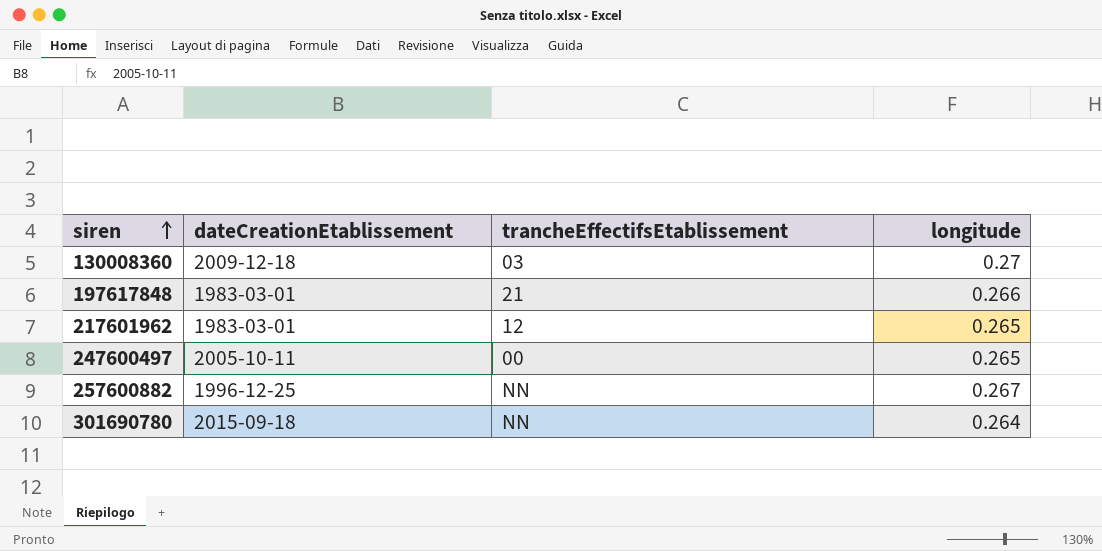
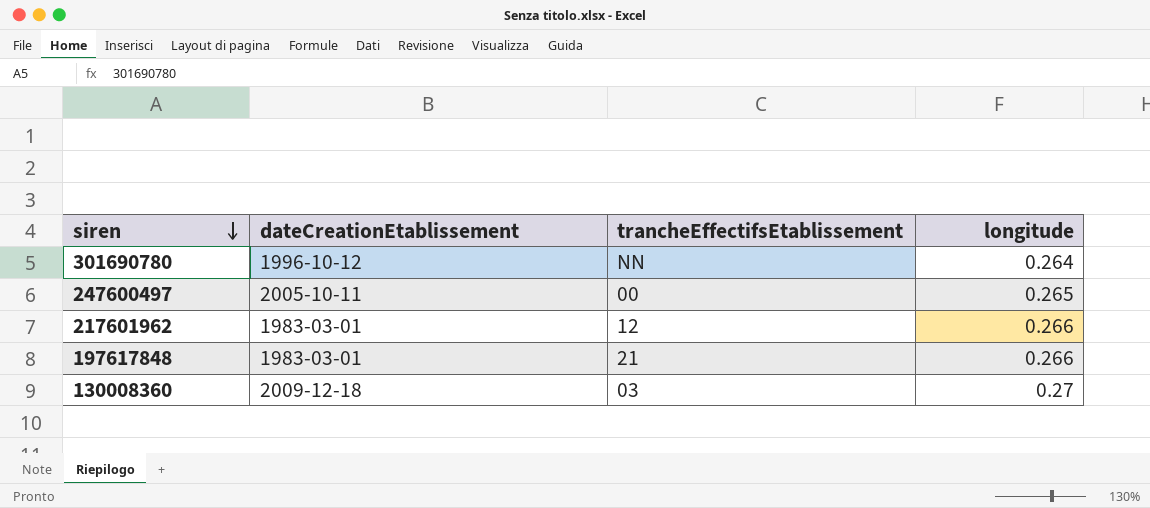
row order: siren ascending -> siren descending
row 257600882: 1996-12-25 | NN | 0.267 -> none
301690780 | dateCreationEtablissement: 2015-09-18 -> 1996-10-12
217601962 | longitude: 0.265 -> 0.266

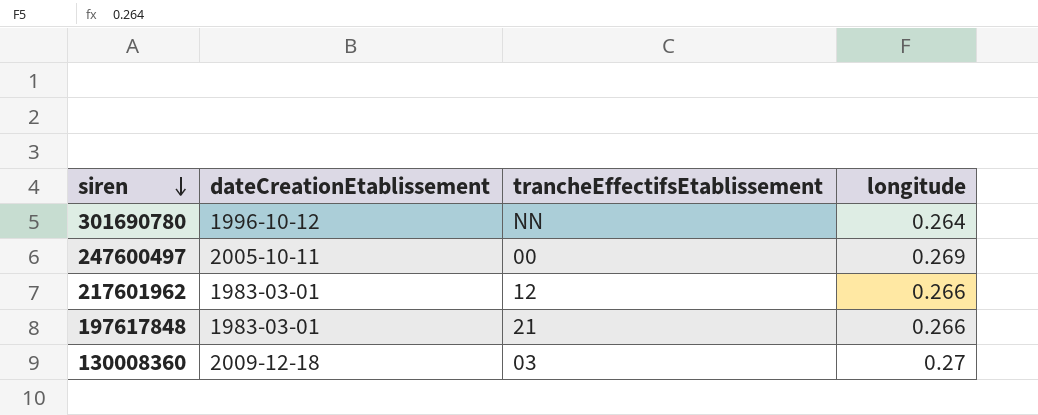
247600497 | longitude: 0.265 -> 0.269

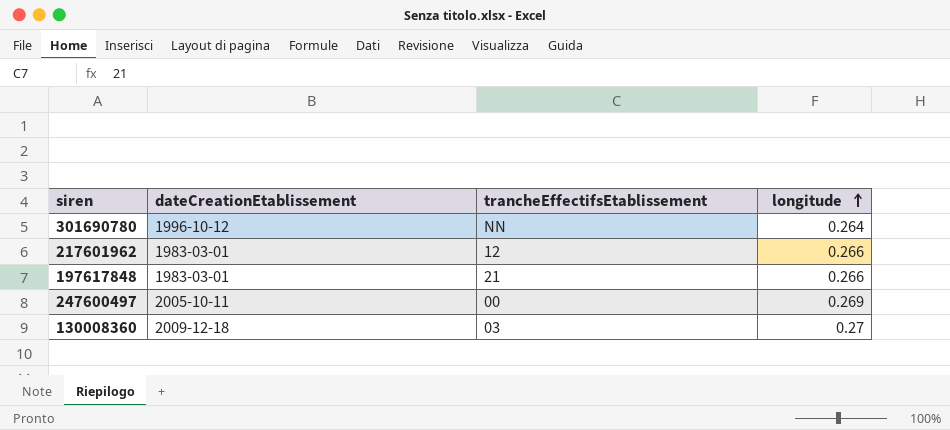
row order: siren descending -> longitude ascending

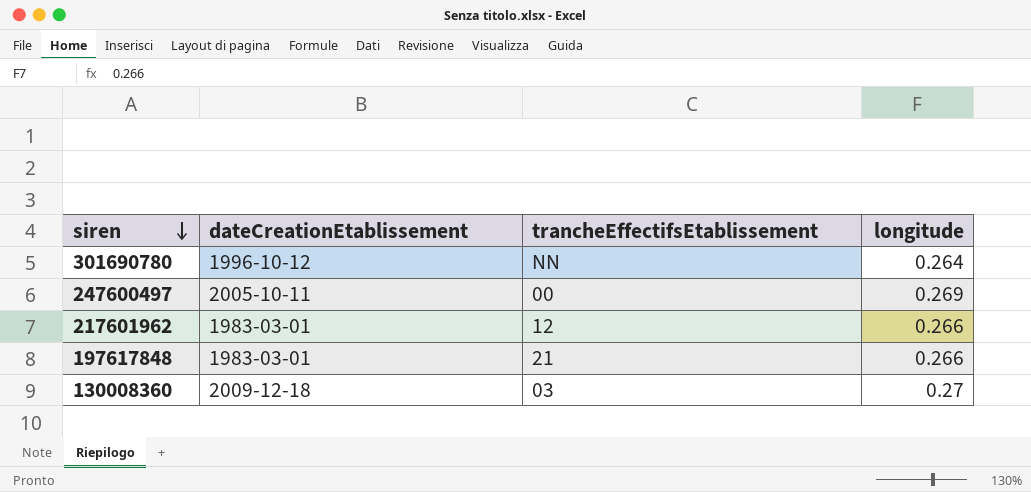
row order: longitude ascending -> siren descending

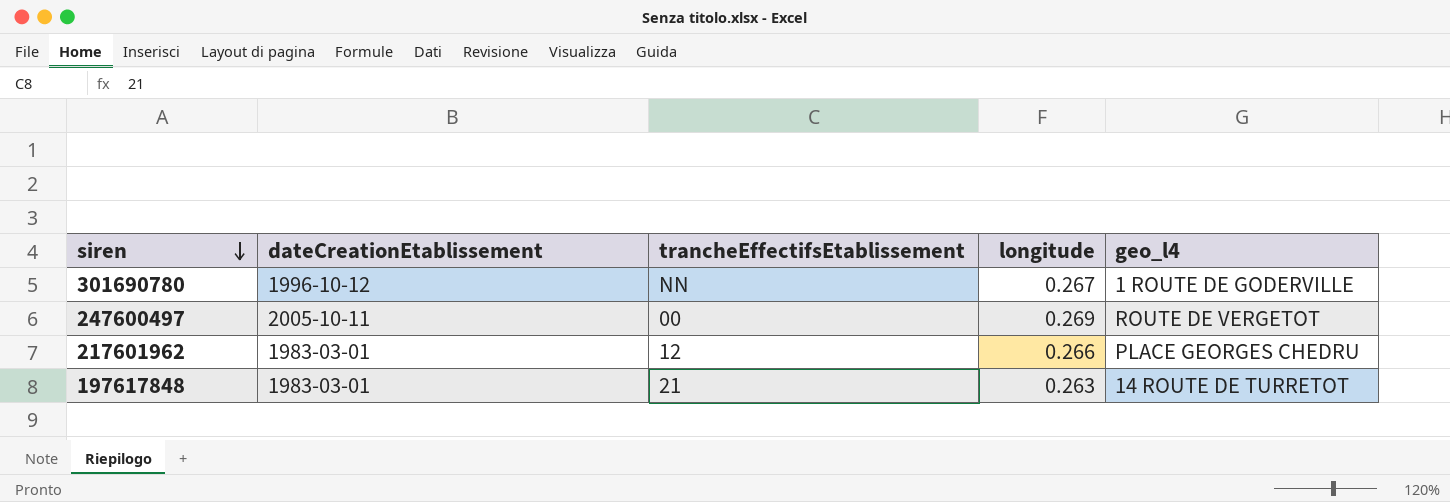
column geo_l4 | position: none -> 5
row 130008360: 2009-12-18 | 03 | 0.27 -> none
301690780 | longitude: 0.264 -> 0.267
197617848 | longitude: 0.266 -> 0.263

